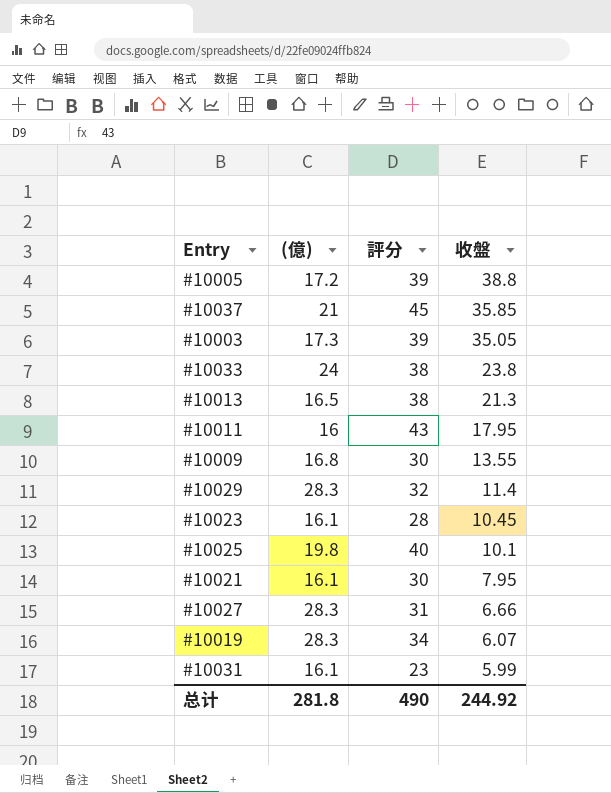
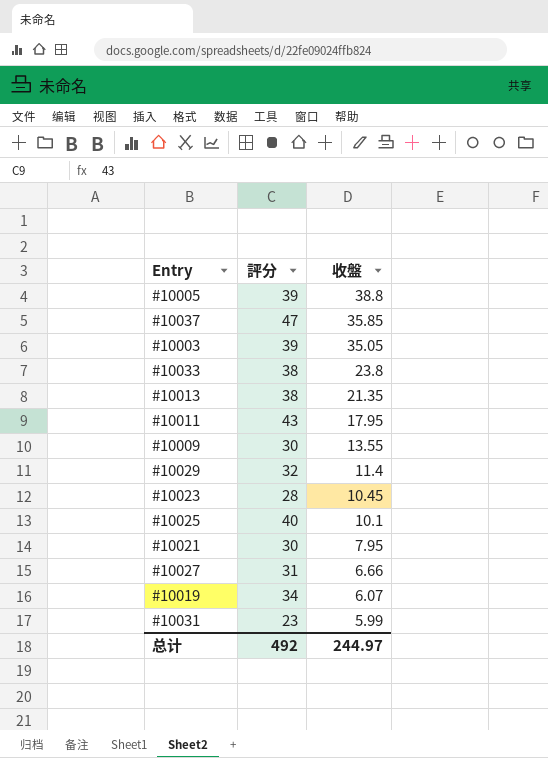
column (億) | position: 2 -> none
#10037 | 評分: 45 -> 47
#10013 | 收盤: 21.3 -> 21.35
总计 | 評分: 490 -> 492
总计 | 收盤: 244.92 -> 244.97

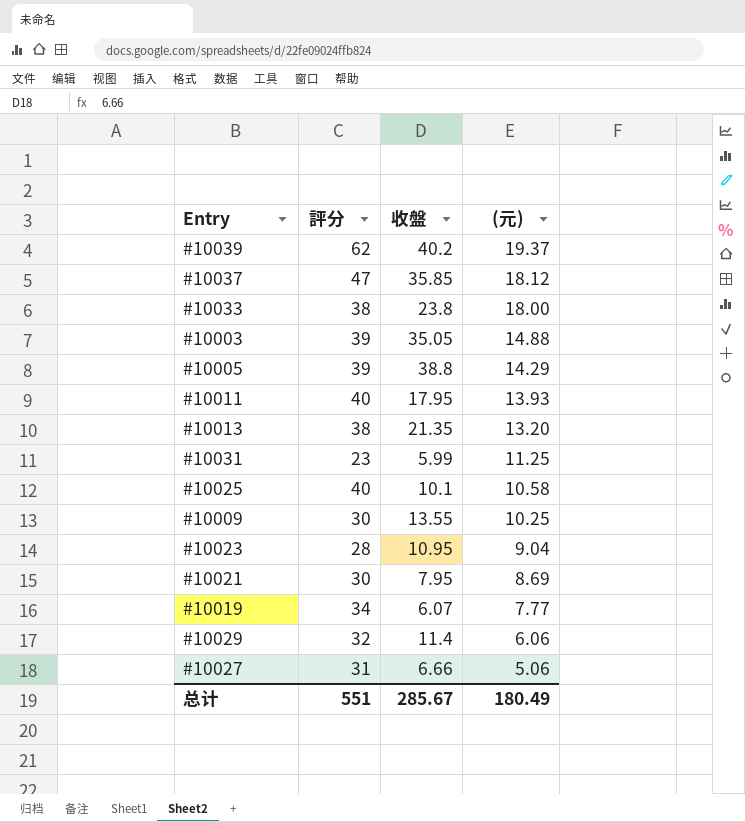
row order: 收盤 descending -> (元) descending
column (元) | position: none -> 4
row #10039: none -> 62 | 40.2 | 19.37
#10011 | 評分: 43 -> 40
#10023 | 收盤: 10.45 -> 10.95
总计 | 評分: 492 -> 551
总计 | 收盤: 244.97 -> 285.67

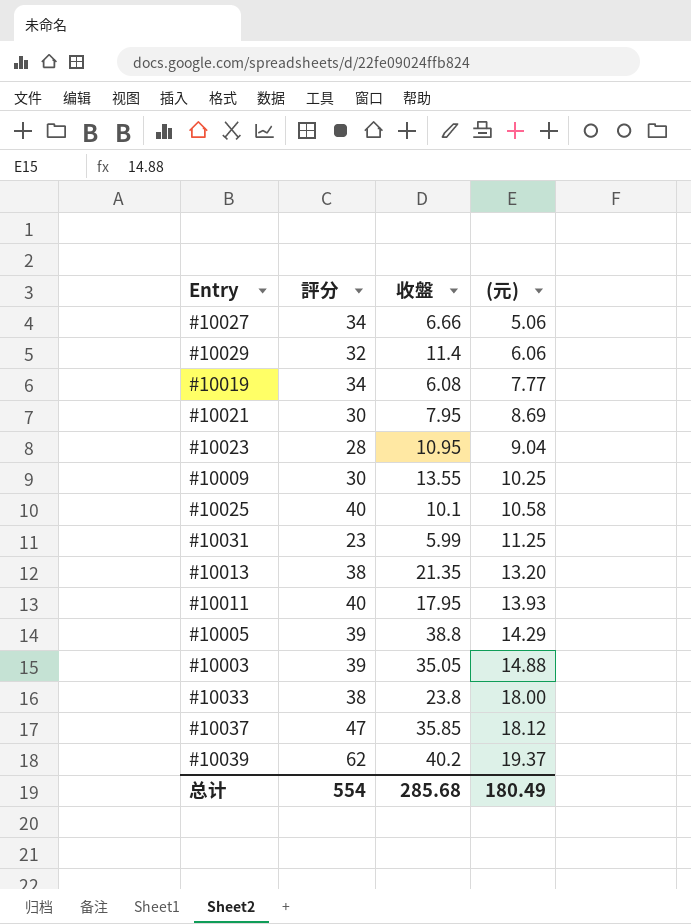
row order: (元) descending -> (元) ascending
#10027 | 評分: 31 -> 34
#10019 | 收盤: 6.07 -> 6.08
总计 | 評分: 551 -> 554
总计 | 收盤: 285.67 -> 285.68

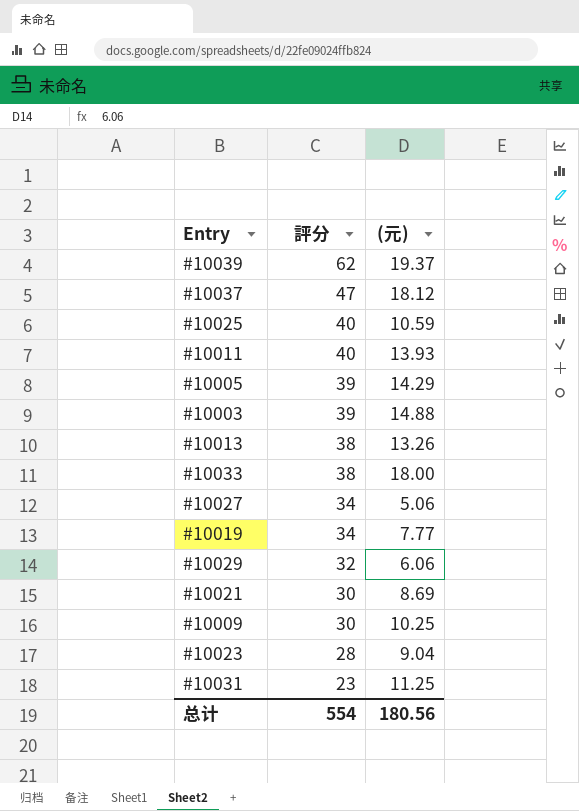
row order: (元) ascending -> 評分 descending
column 收盤 | position: 3 -> none
#10025 | (元): 10.58 -> 10.59
#10013 | (元): 13.20 -> 13.26
总计 | (元): 180.49 -> 180.56

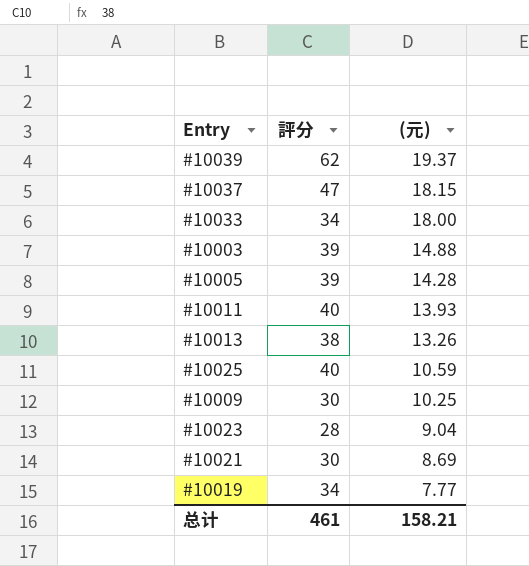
row order: 評分 descending -> (元) descending
row #10027: 34 | 5.06 -> none
row #10029: 32 | 6.06 -> none
row #10031: 23 | 11.25 -> none
#10037 | (元): 18.12 -> 18.15
#10033 | 評分: 38 -> 34
#10005 | (元): 14.29 -> 14.28
总计 | 評分: 554 -> 461
总计 | (元): 180.56 -> 158.21

